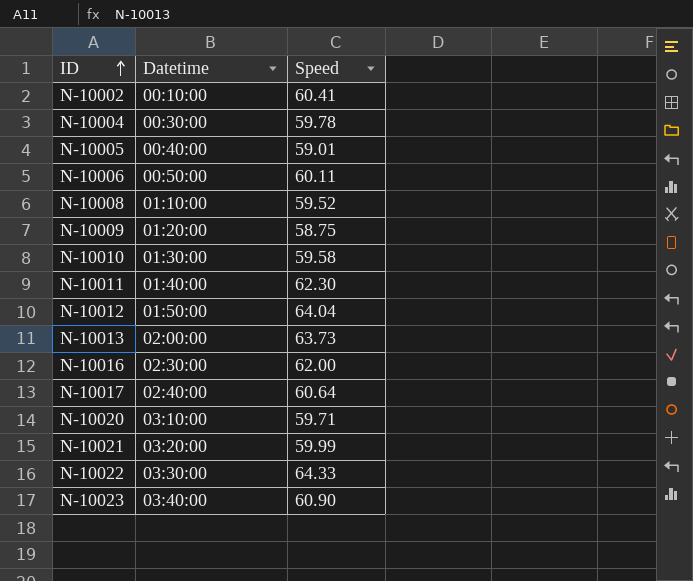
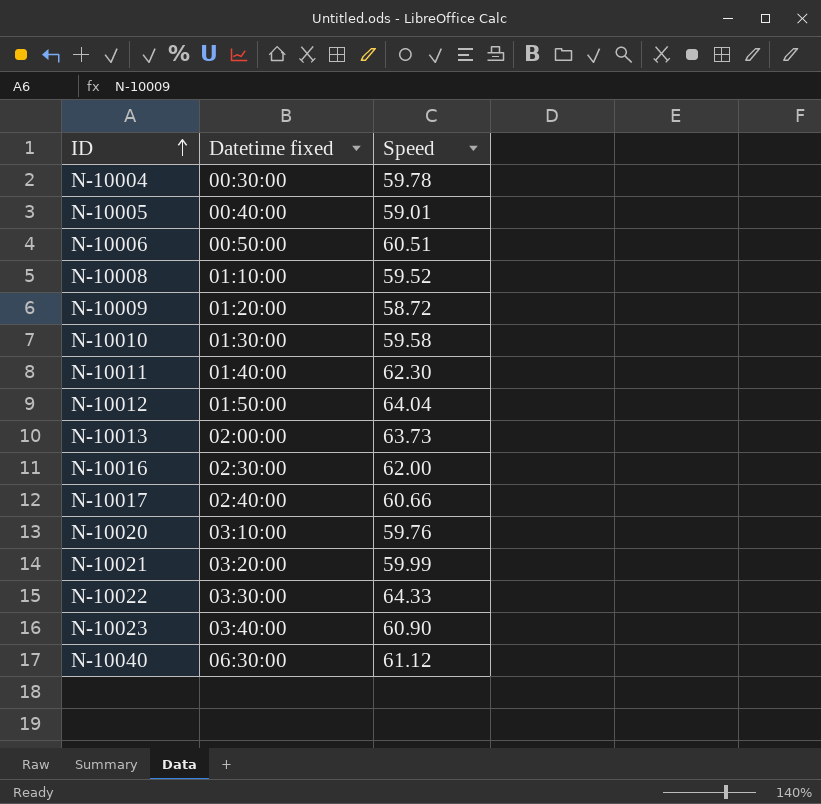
column name: Datetime -> Datetime fixed
row N-10002: 00:10:00 | 60.41 -> none
N-10006 | Speed: 60.11 -> 60.51
N-10009 | Speed: 58.75 -> 58.72
N-10017 | Speed: 60.64 -> 60.66
N-10020 | Speed: 59.71 -> 59.76
row N-10040: none -> 06:30:00 | 61.12

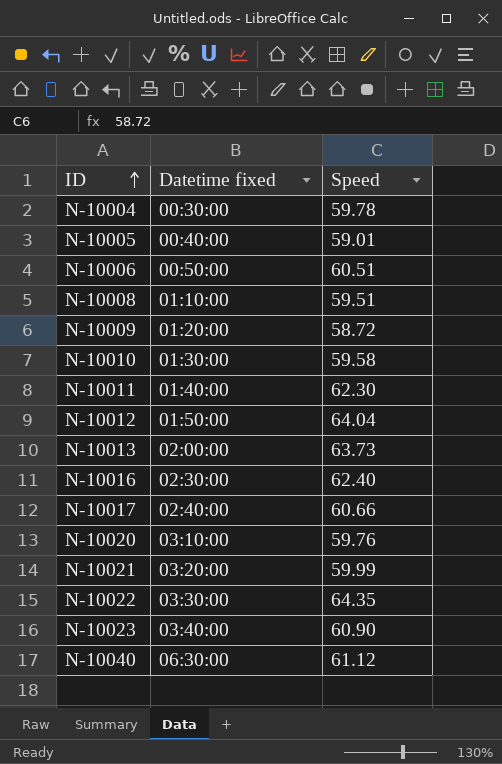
N-10008 | Speed: 59.52 -> 59.51
N-10016 | Speed: 62.00 -> 62.40
N-10022 | Speed: 64.33 -> 64.35

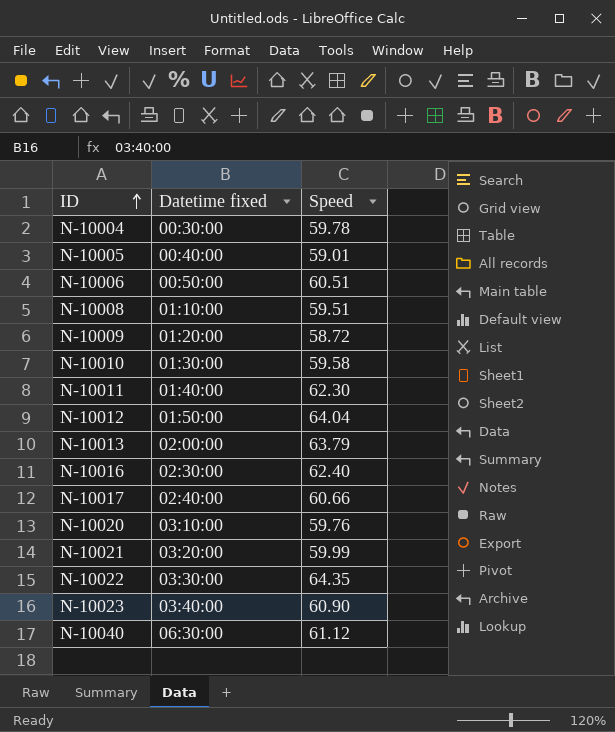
N-10013 | Speed: 63.73 -> 63.79

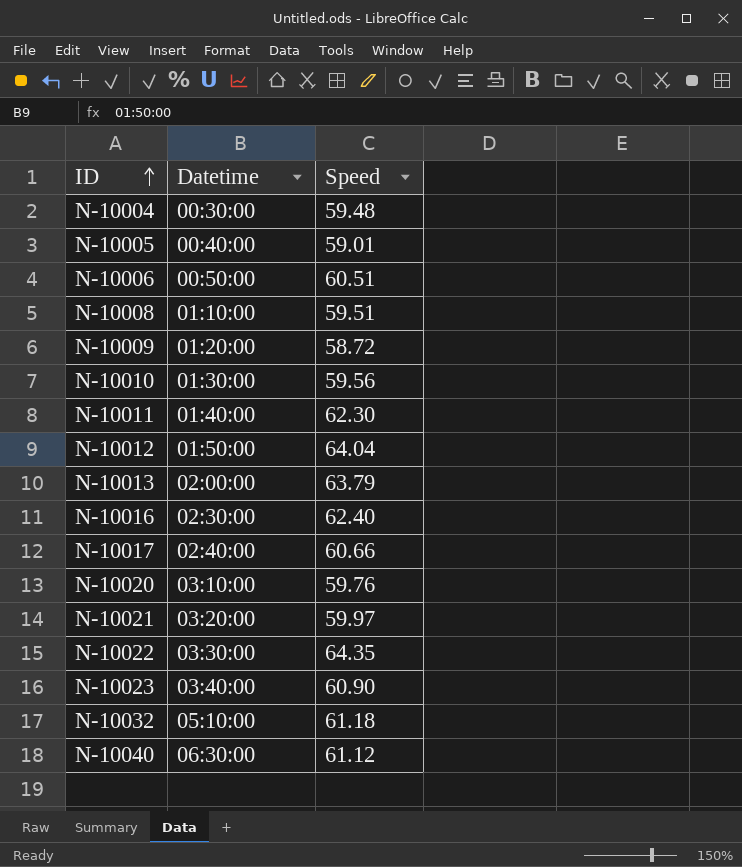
column name: Datetime fixed -> Datetime
N-10004 | Speed: 59.78 -> 59.48
N-10010 | Speed: 59.58 -> 59.56
N-10021 | Speed: 59.99 -> 59.97
row N-10032: none -> 05:10:00 | 61.18

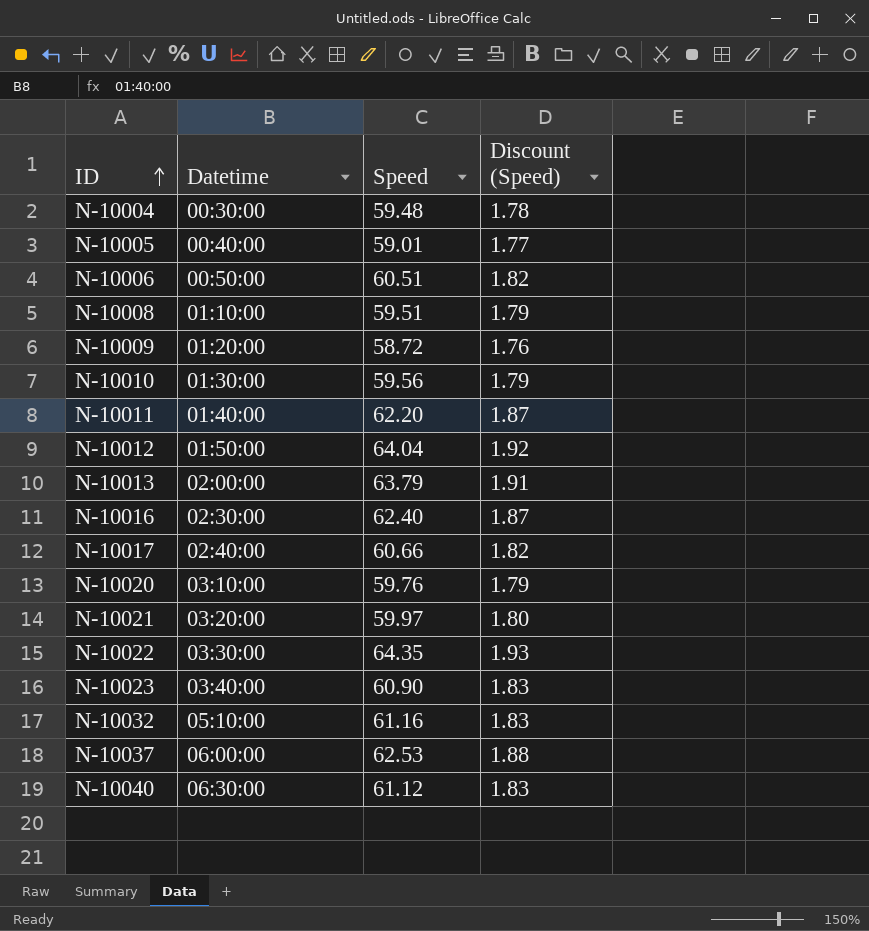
column Discount (Speed) | formula: none -> [Speed] * 0.03
N-10011 | Speed: 62.30 -> 62.20
N-10032 | Speed: 61.18 -> 61.16
row N-10037: none -> 06:00:00 | 62.53 | 1.88

